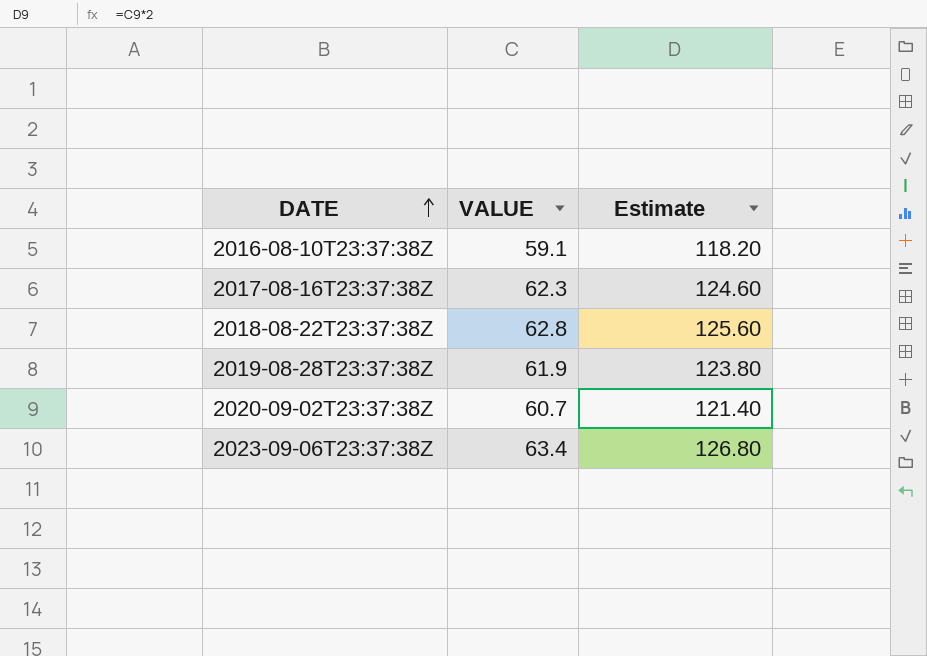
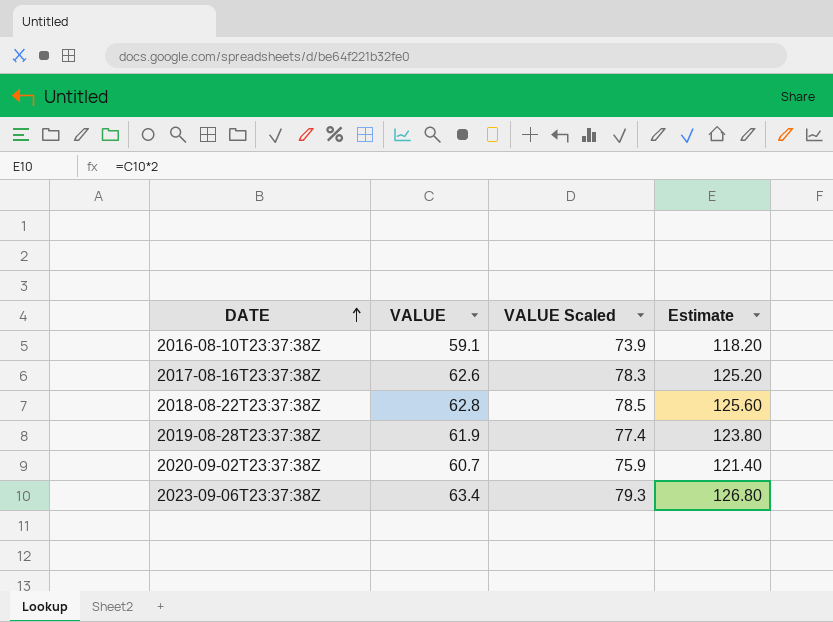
column VALUE Scaled | formula: none -> [VALUE] * 1.25
2017-08-16T23:37:38Z | VALUE: 62.3 -> 62.6
2017-08-16T23:37:38Z | Estimate: 124.60 -> 125.20

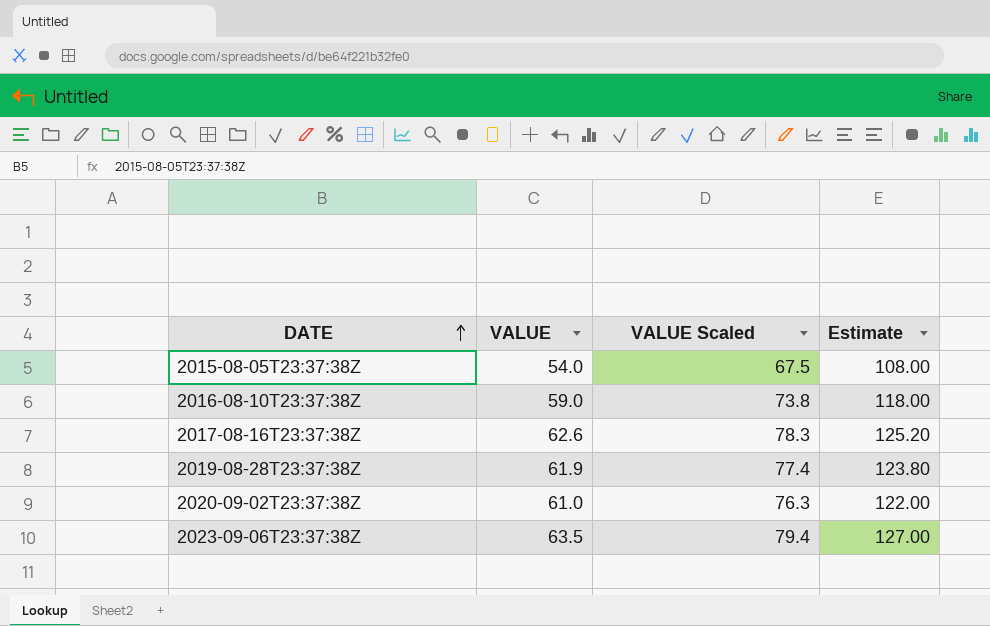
row 2018-08-22T23:37:38Z: 62.8 | 78.5 | 125.60 -> none
row 2015-08-05T23:37:38Z: none -> 54.0 | 67.5 | 108.00
2016-08-10T23:37:38Z | VALUE: 59.1 -> 59.0
2016-08-10T23:37:38Z | VALUE Scaled: 73.9 -> 73.8
2016-08-10T23:37:38Z | Estimate: 118.20 -> 118.00
2020-09-02T23:37:38Z | VALUE: 60.7 -> 61.0
2020-09-02T23:37:38Z | VALUE Scaled: 75.9 -> 76.3
2020-09-02T23:37:38Z | Estimate: 121.40 -> 122.00
2023-09-06T23:37:38Z | VALUE: 63.4 -> 63.5
2023-09-06T23:37:38Z | VALUE Scaled: 79.3 -> 79.4
2023-09-06T23:37:38Z | Estimate: 126.80 -> 127.00

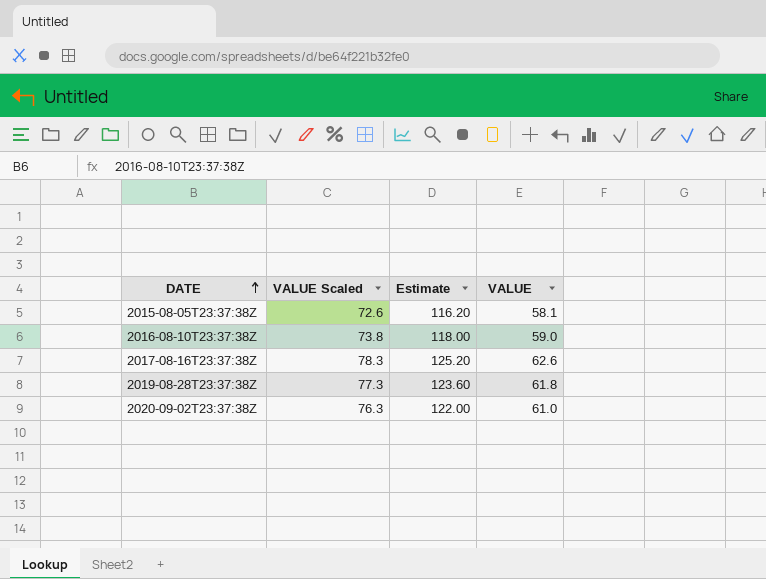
column VALUE | position: 2 -> 4
row 2023-09-06T23:37:38Z: 63.5 | 79.4 | 127.00 -> none
2015-08-05T23:37:38Z | VALUE Scaled: 67.5 -> 72.6
2015-08-05T23:37:38Z | Estimate: 108.00 -> 116.20
2015-08-05T23:37:38Z | VALUE: 54.0 -> 58.1
2019-08-28T23:37:38Z | VALUE Scaled: 77.4 -> 77.3
2019-08-28T23:37:38Z | Estimate: 123.80 -> 123.60
2019-08-28T23:37:38Z | VALUE: 61.9 -> 61.8

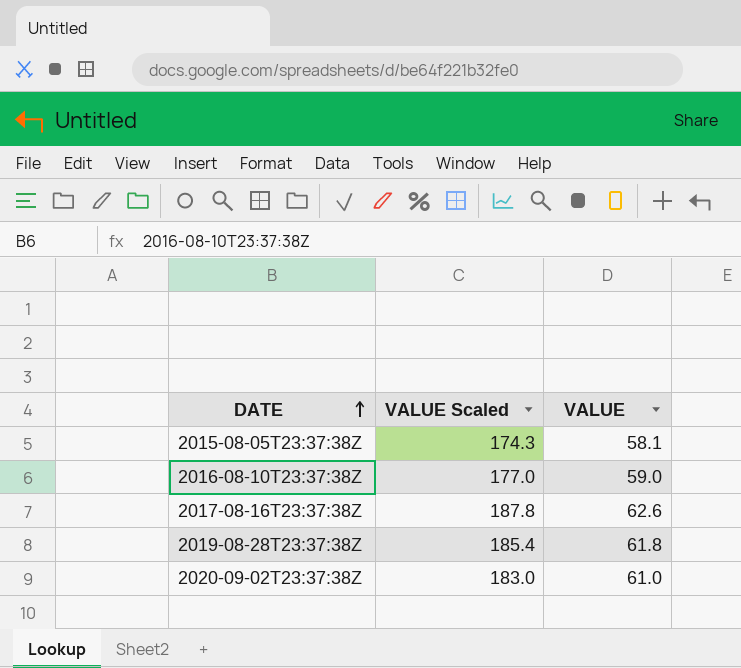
column Estimate | formula: [VALUE] * 2 -> none
column VALUE Scaled | formula: [VALUE] * 1.25 -> [VALUE] * 3

